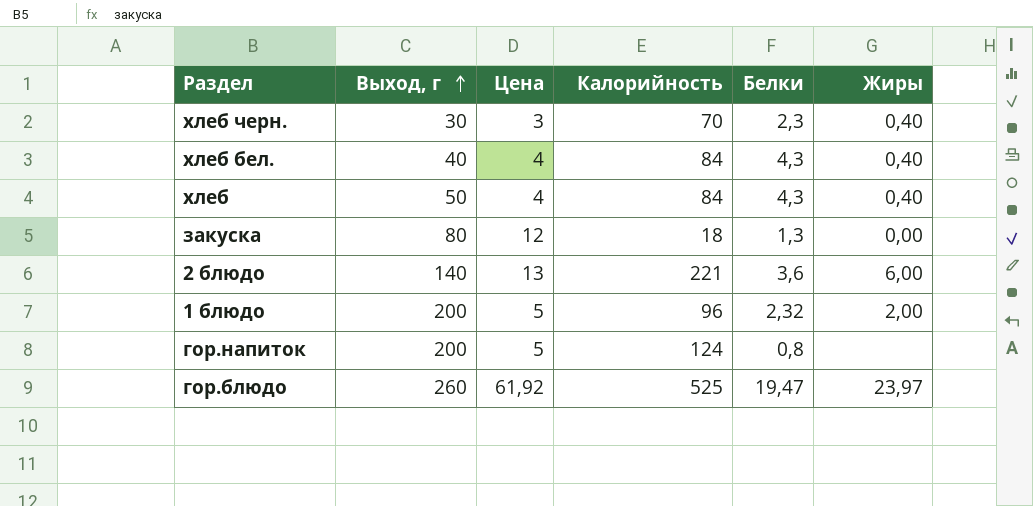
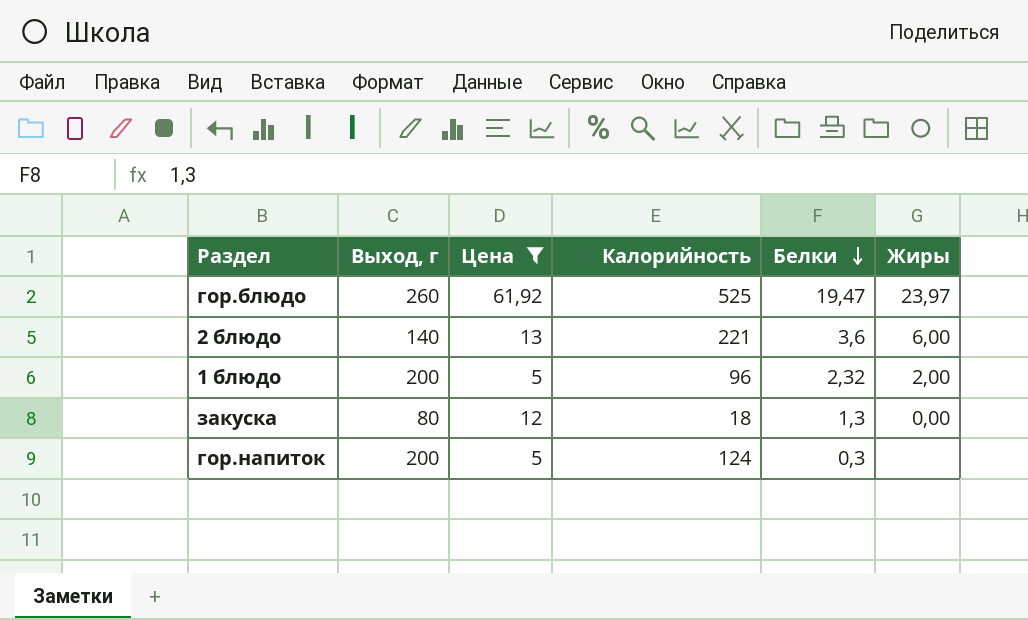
filter: none -> Цена >= 5
row order: Выход, г ascending -> Белки descending
гор.напиток | Белки: 0,8 -> 0,3

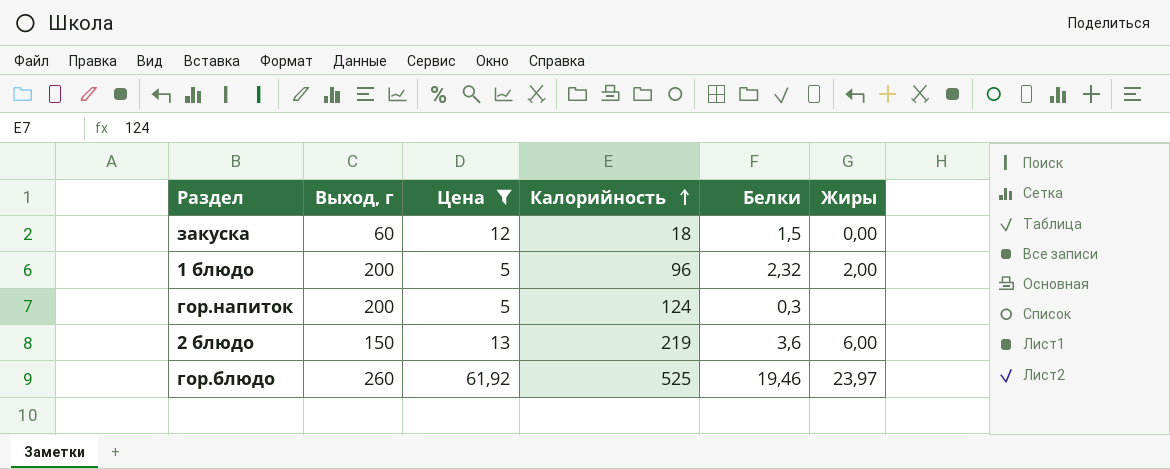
row order: Белки descending -> Калорийность ascending
закуска | Выход, г: 80 -> 60
закуска | Белки: 1,3 -> 1,5
2 блюдо | Выход, г: 140 -> 150
2 блюдо | Калорийность: 221 -> 219
гор.блюдо | Белки: 19,47 -> 19,46

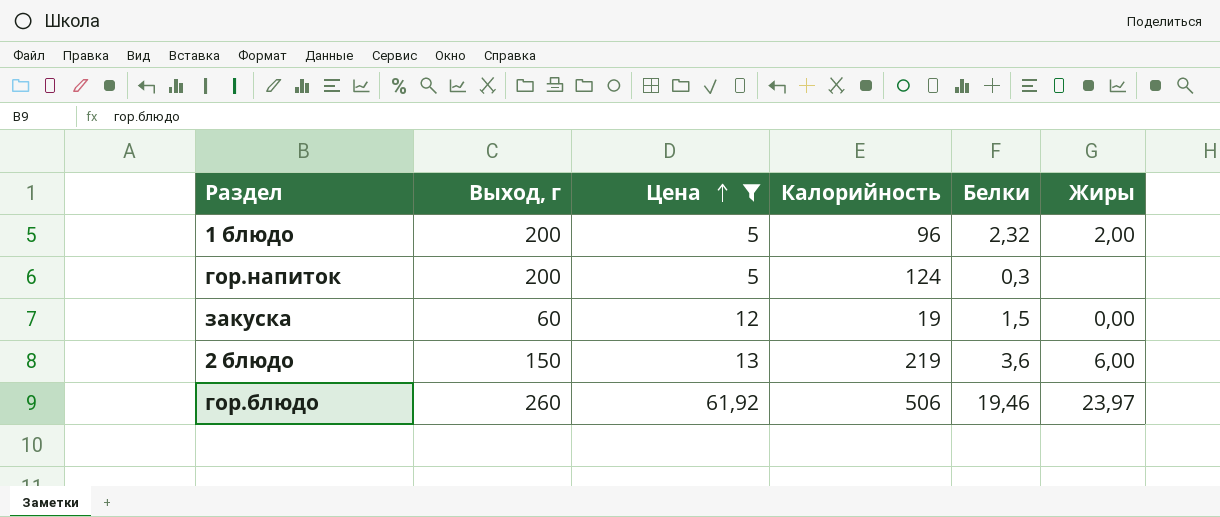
row order: Калорийность ascending -> Цена ascending
закуска | Калорийность: 18 -> 19
гор.блюдо | Калорийность: 525 -> 506

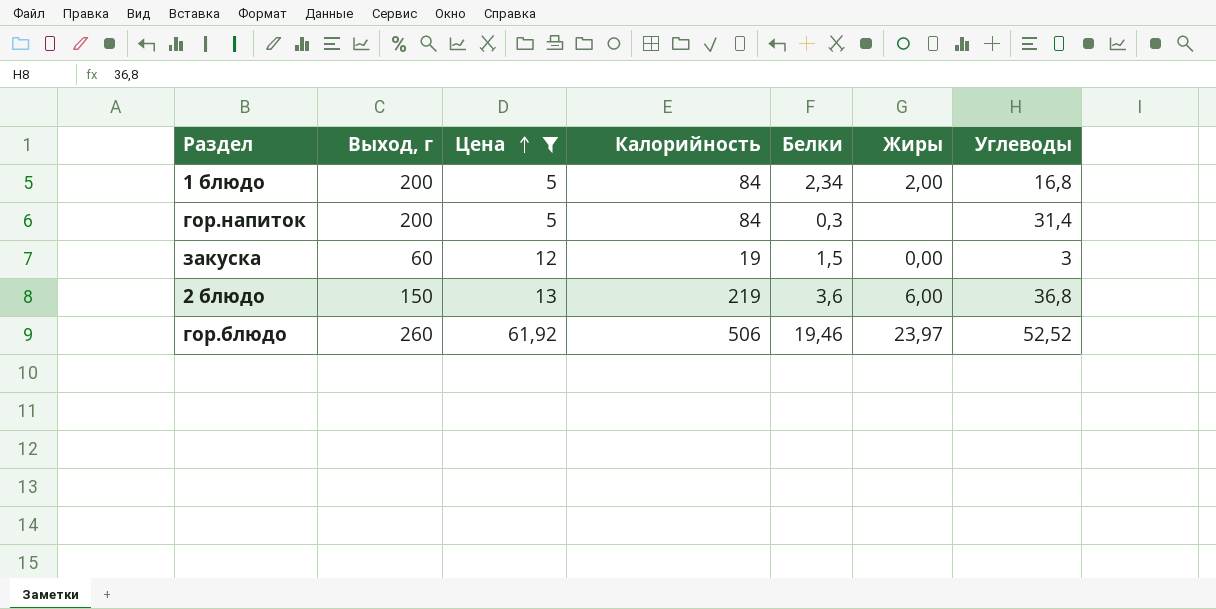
column Углеводы | position: none -> 7
1 блюдо | Калорийность: 96 -> 84
1 блюдо | Белки: 2,32 -> 2,34
гор.напиток | Калорийность: 124 -> 84

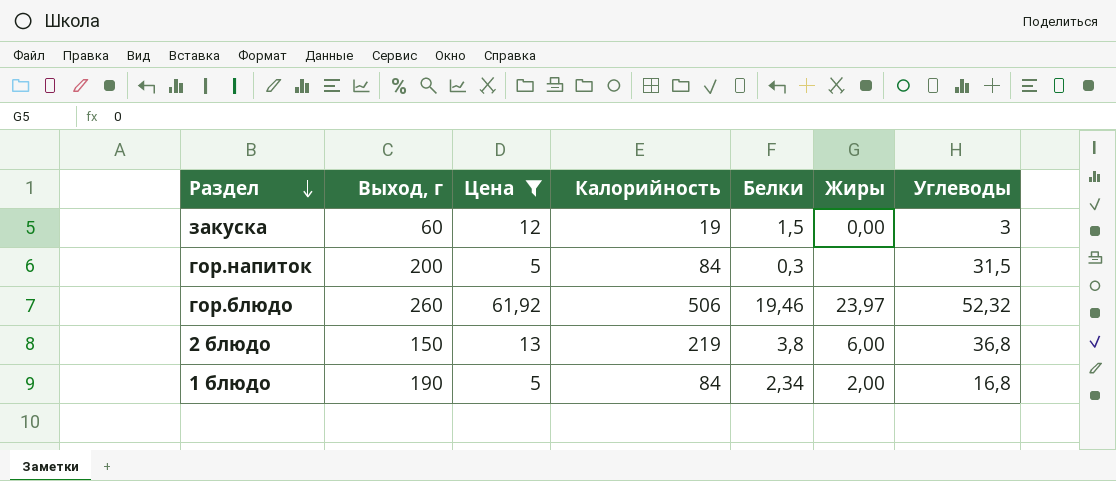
row order: Цена ascending -> Раздел descending
гор.напиток | Углеводы: 31,4 -> 31,5
гор.блюдо | Углеводы: 52,52 -> 52,32
2 блюдо | Белки: 3,6 -> 3,8
1 блюдо | Выход, г: 200 -> 190

